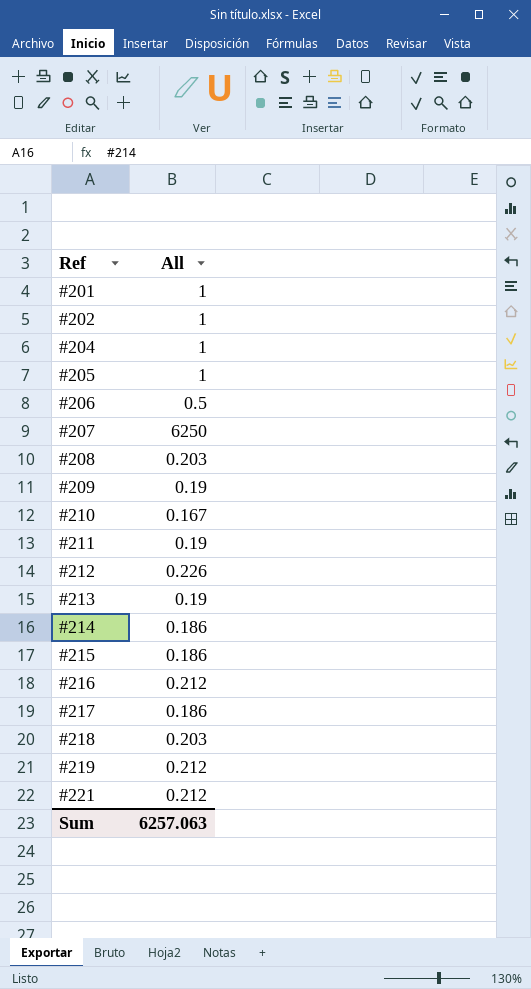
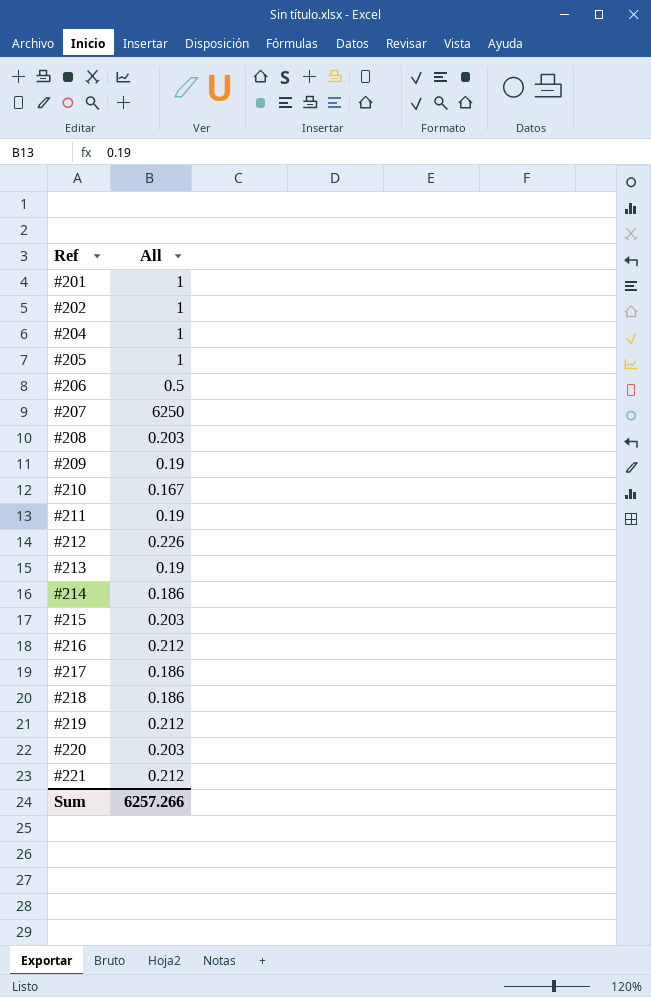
#215 | All: 0.186 -> 0.203
#218 | All: 0.203 -> 0.186
row #220: none -> 0.203
Sum | All: 6257.063 -> 6257.266

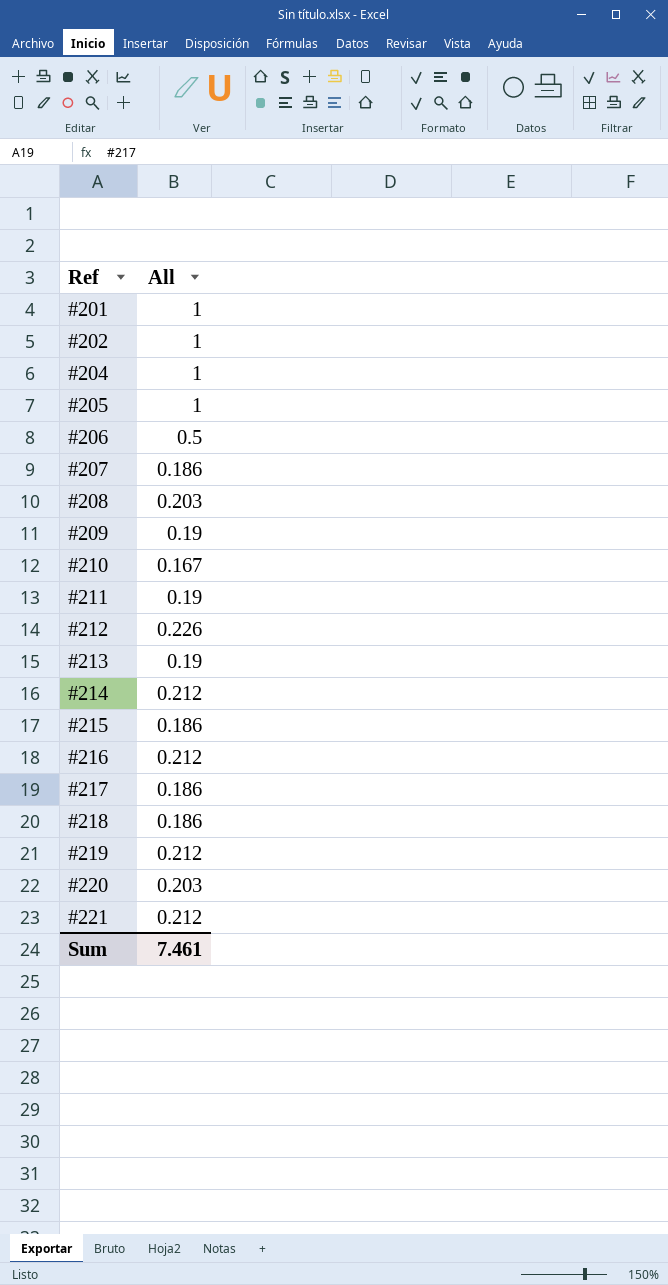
#207 | All: 6250 -> 0.186
#214 | All: 0.186 -> 0.212
#215 | All: 0.203 -> 0.186
Sum | All: 6257.266 -> 7.461

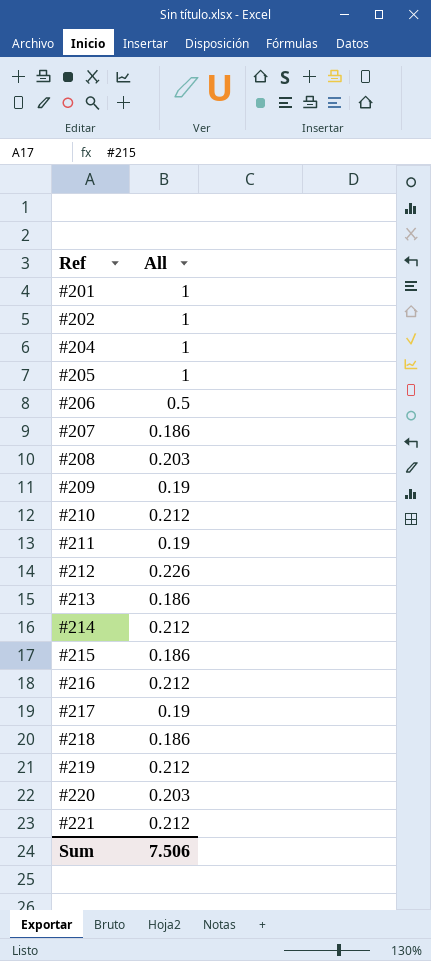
#210 | All: 0.167 -> 0.212
#213 | All: 0.19 -> 0.186
#217 | All: 0.186 -> 0.19
Sum | All: 7.461 -> 7.506

